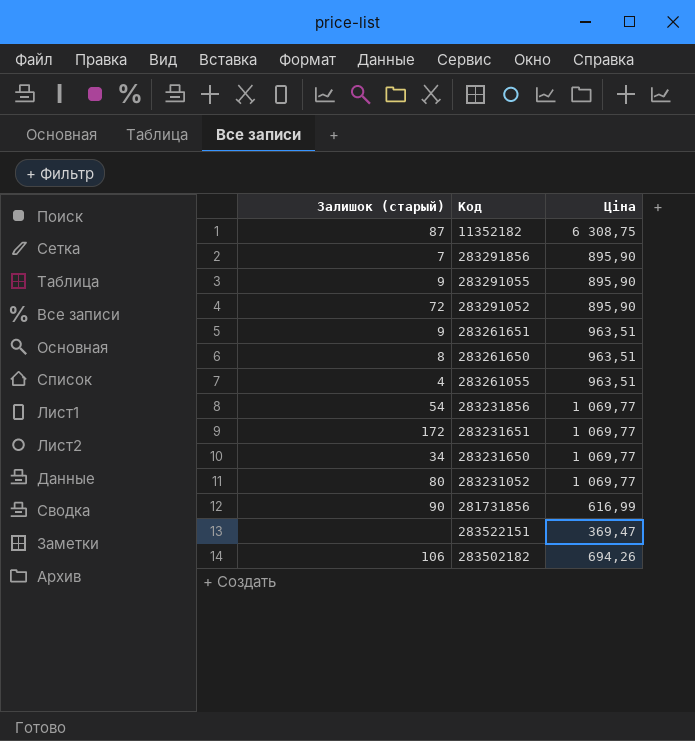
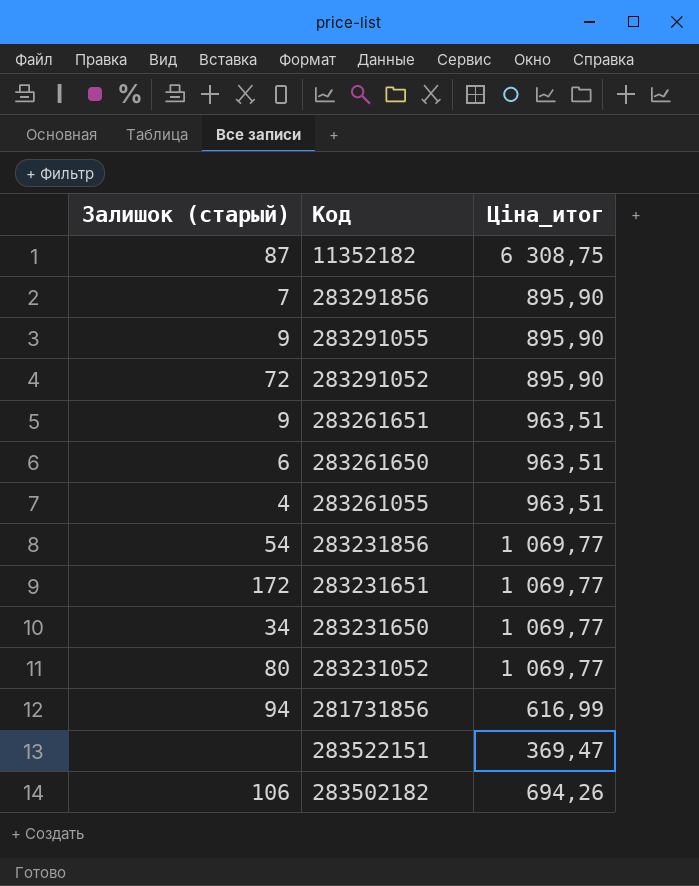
column name: Ціна -> Ціна_итог
283261650 | Залишок (старый): 8 -> 6
281731856 | Залишок (старый): 90 -> 94

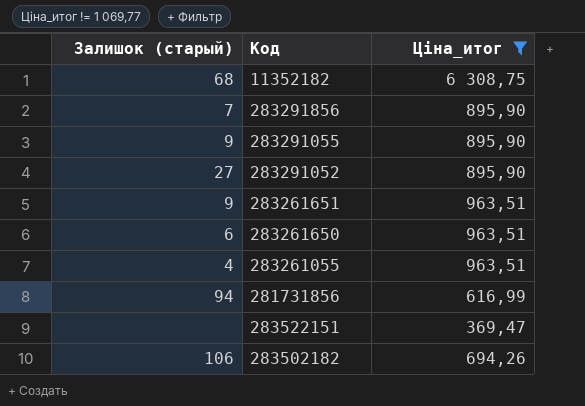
filter: none -> Ціна_итог != 1 069,77
11352182 | Залишок (старый): 87 -> 68
283291052 | Залишок (старый): 72 -> 27

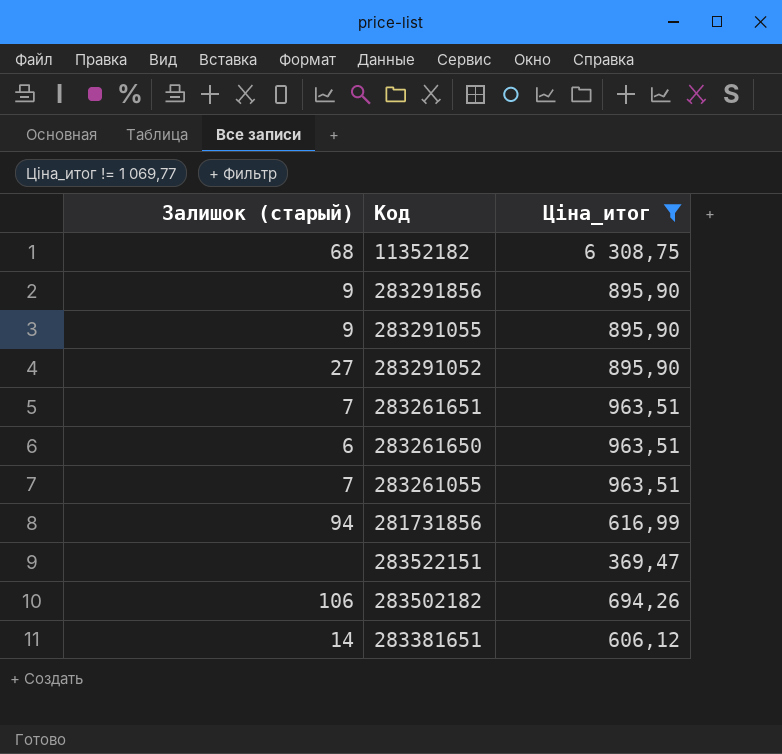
283291856 | Залишок (старый): 7 -> 9
283261651 | Залишок (старый): 9 -> 7
283261055 | Залишок (старый): 4 -> 7
row 283381651: none -> 14 | 606,12

